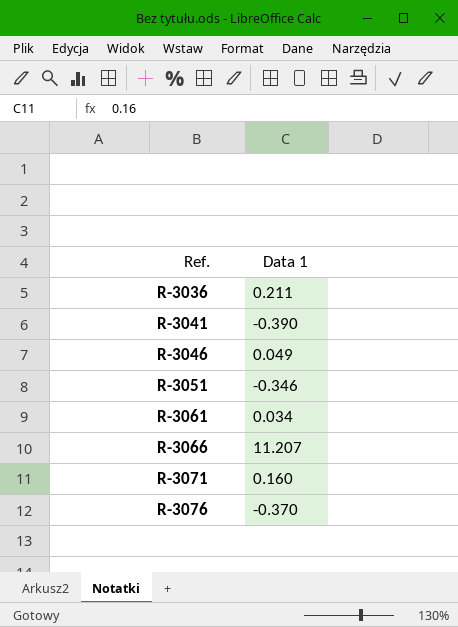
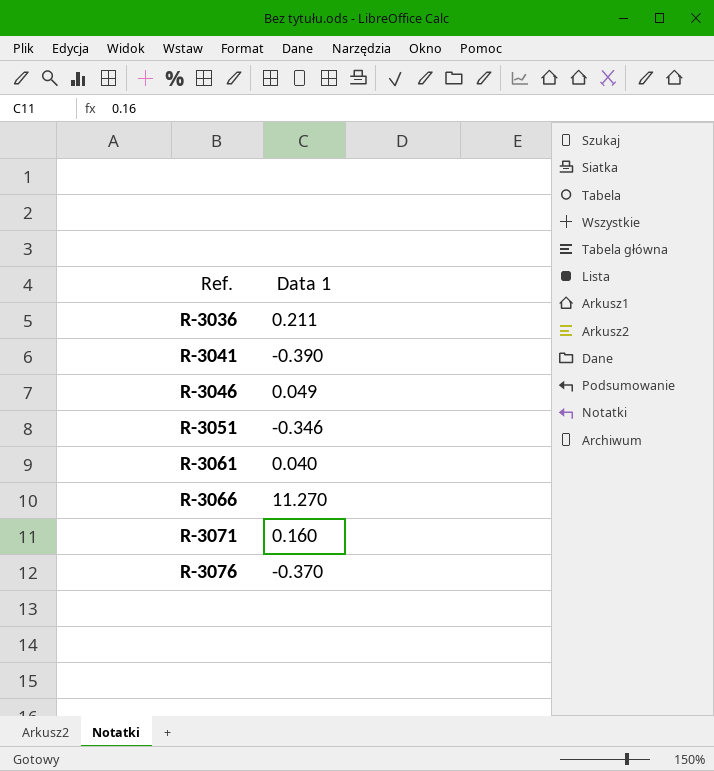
R-3061 | Data 1: 0.034 -> 0.040
R-3066 | Data 1: 11.207 -> 11.270

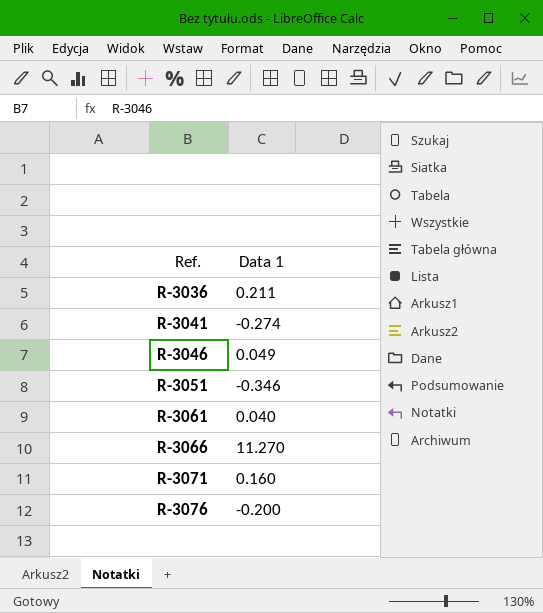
R-3041 | Data 1: -0.390 -> -0.274
R-3076 | Data 1: -0.370 -> -0.200

